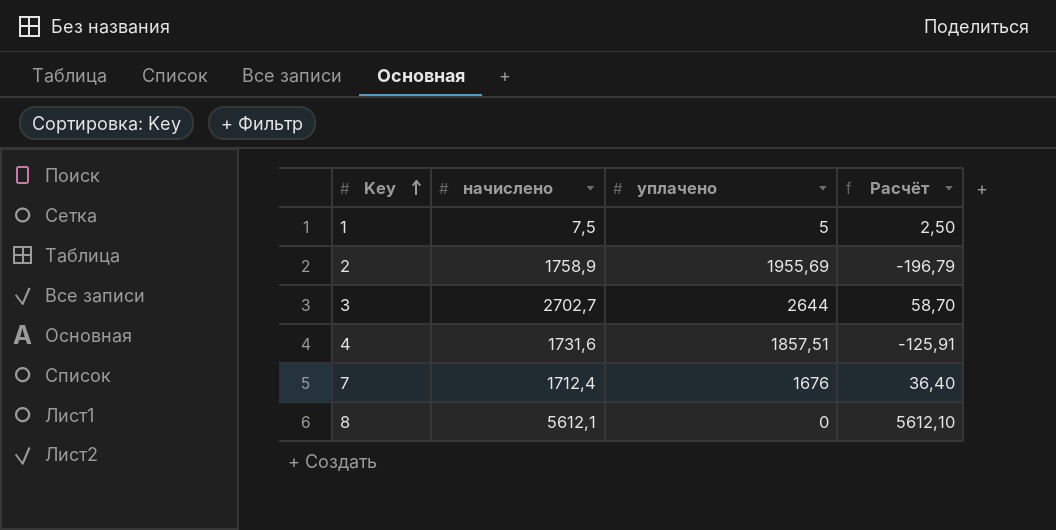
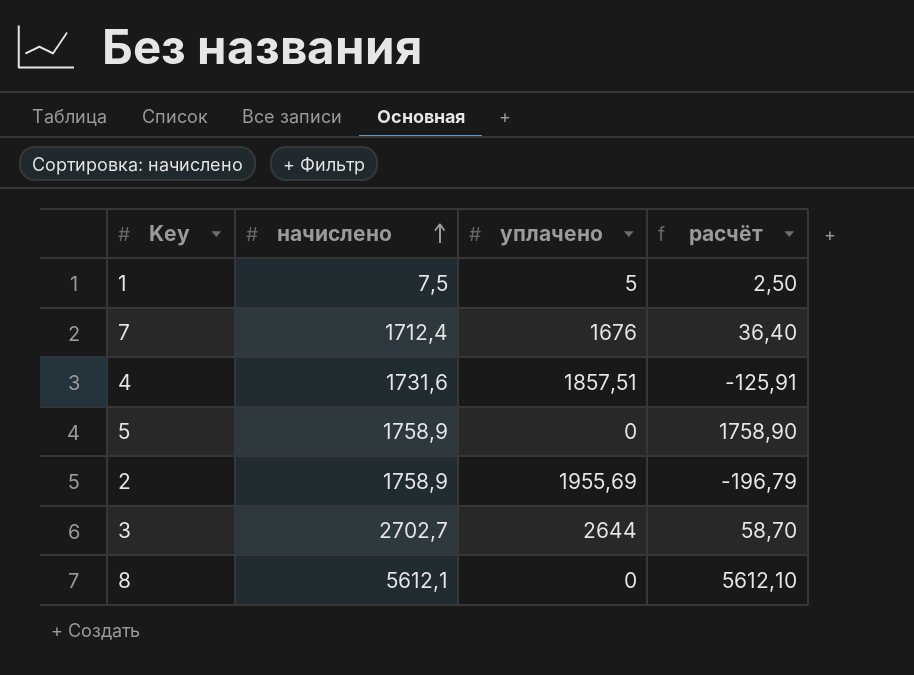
row order: Key ascending -> начислено ascending
column name: Расчёт -> расчёт
row 5: none -> 1758,9 | 0 | 1758,90

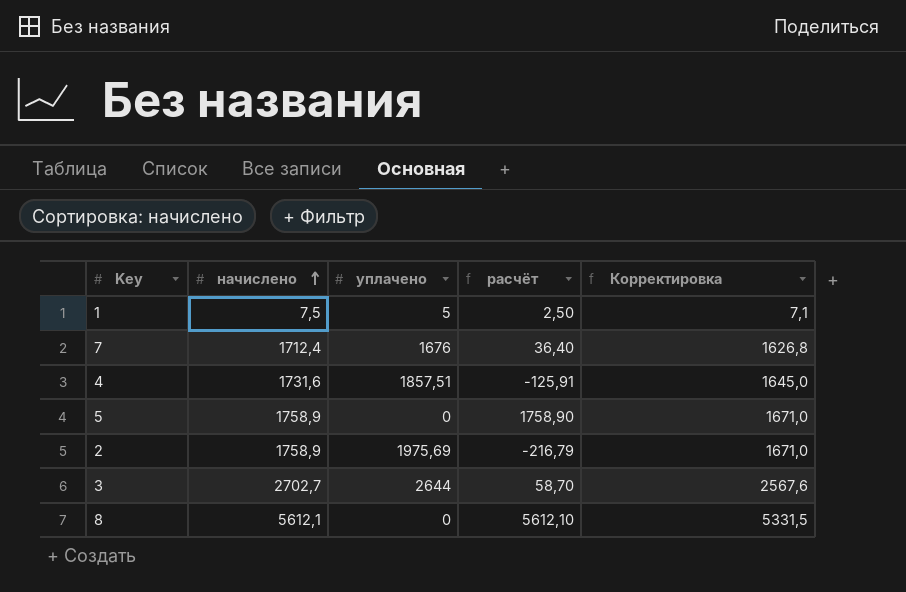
column Корректировка | formula: none -> [начислено] * 0,95
2 | уплачено: 1955,69 -> 1975,69
2 | расчёт: -196,79 -> -216,79

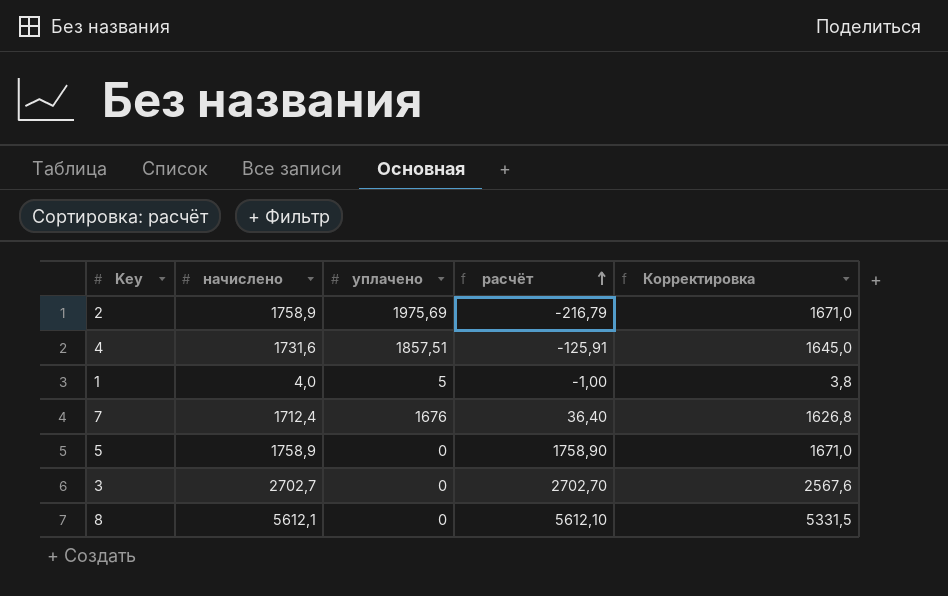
row order: начислено ascending -> расчёт ascending
1 | начислено: 7,5 -> 4,0
1 | расчёт: 2,50 -> -1,00
1 | Корректировка: 7,1 -> 3,8
3 | уплачено: 2644 -> 0
3 | расчёт: 58,70 -> 2702,70

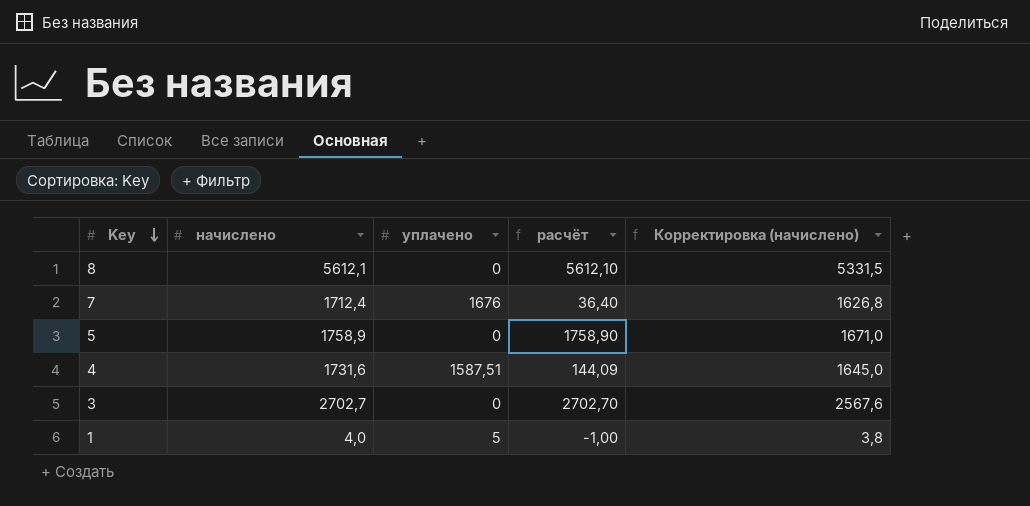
row order: расчёт ascending -> Key descending
column name: Корректировка -> Корректировка (начислено)
row 2: 1758,9 | 1975,69 | -216,79 | 1671,0 -> none
4 | уплачено: 1857,51 -> 1587,51
4 | расчёт: -125,91 -> 144,09

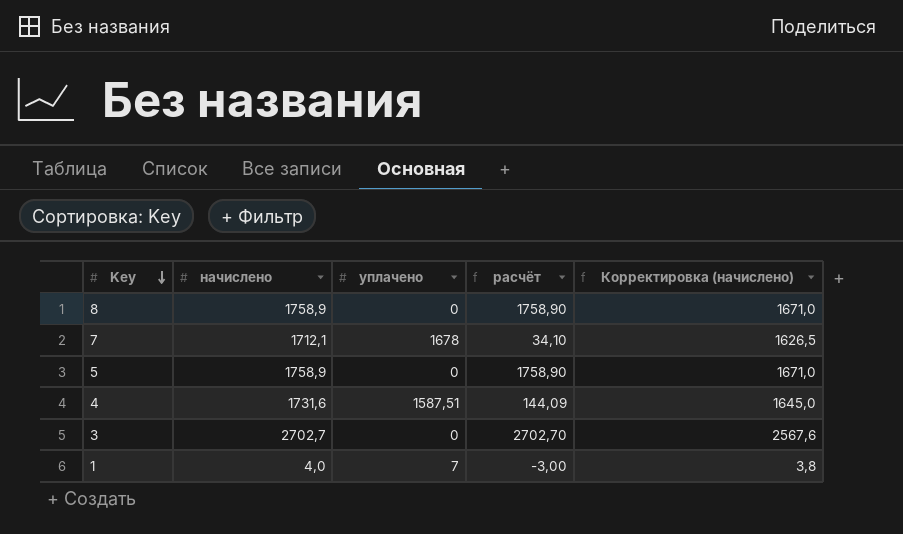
8 | начислено: 5612,1 -> 1758,9
8 | расчёт: 5612,10 -> 1758,90
8 | Корректировка (начислено): 5331,5 -> 1671,0
7 | начислено: 1712,4 -> 1712,1
7 | уплачено: 1676 -> 1678
7 | расчёт: 36,40 -> 34,10
7 | Корректировка (начислено): 1626,8 -> 1626,5
1 | уплачено: 5 -> 7
1 | расчёт: -1,00 -> -3,00

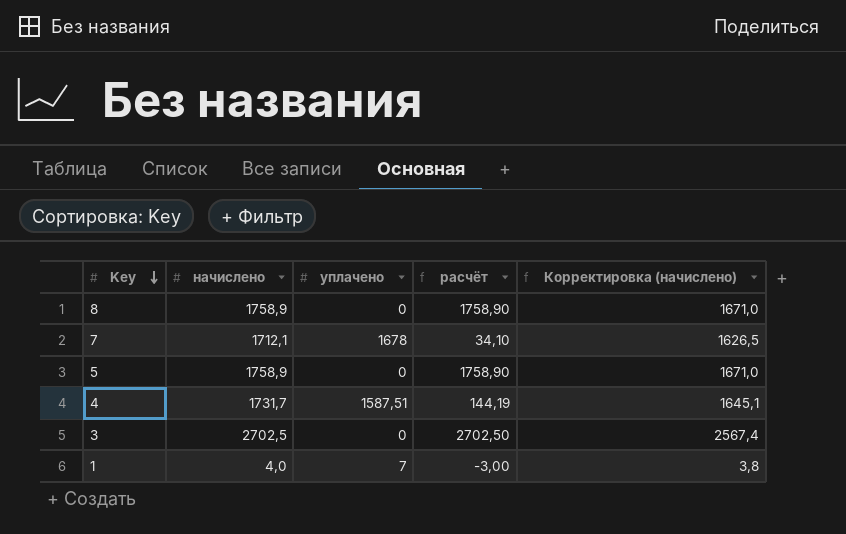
4 | начислено: 1731,6 -> 1731,7
4 | расчёт: 144,09 -> 144,19
4 | Корректировка (начислено): 1645,0 -> 1645,1
3 | начислено: 2702,7 -> 2702,5
3 | расчёт: 2702,70 -> 2702,50
3 | Корректировка (начислено): 2567,6 -> 2567,4

